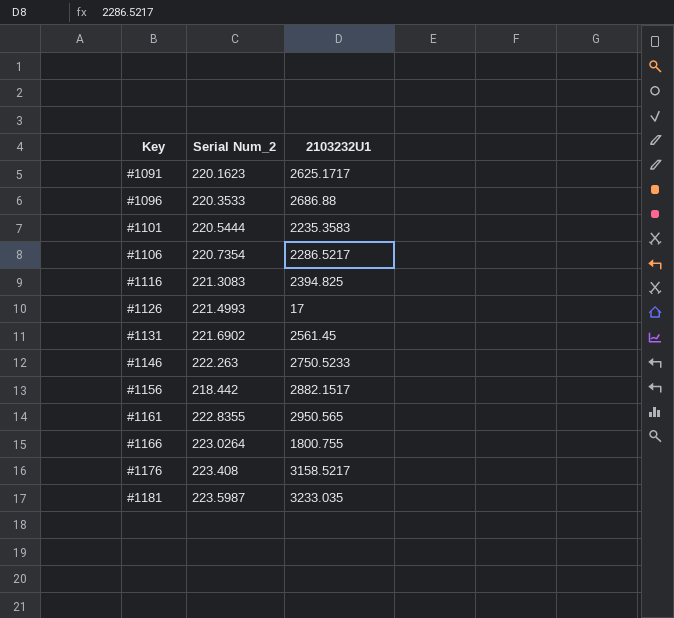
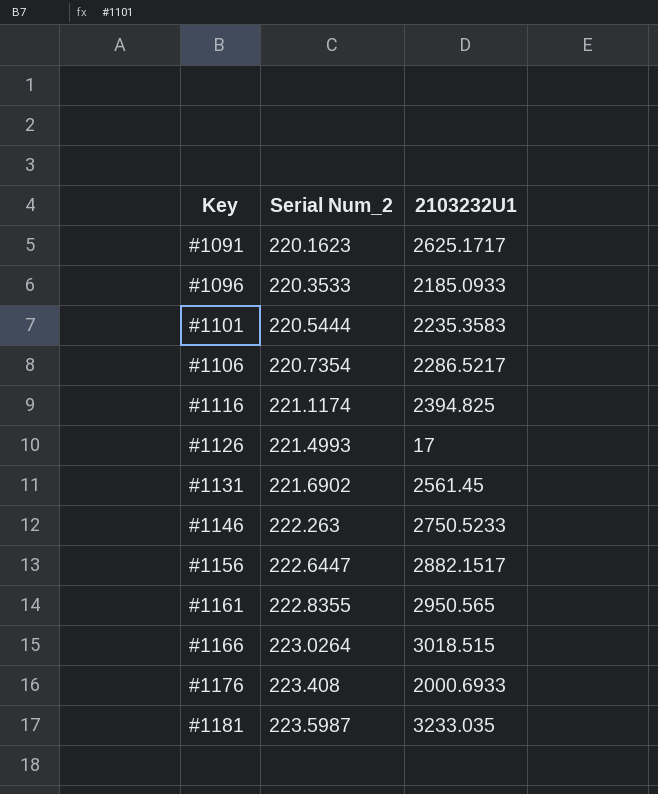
#1096 | 2103232U1: 2686.88 -> 2185.0933
#1116 | Serial Num_2: 221.3083 -> 221.1174
#1156 | Serial Num_2: 218.442 -> 222.6447
#1166 | 2103232U1: 1800.755 -> 3018.515
#1176 | 2103232U1: 3158.5217 -> 2000.6933

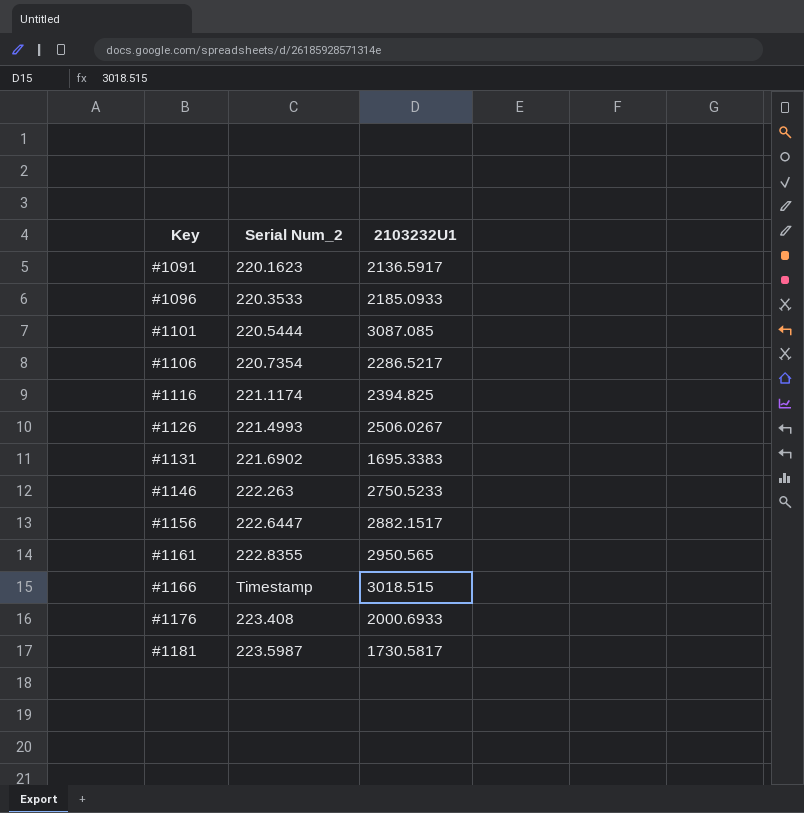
#1091 | 2103232U1: 2625.1717 -> 2136.5917
#1101 | 2103232U1: 2235.3583 -> 3087.085
#1126 | 2103232U1: 17 -> 2506.0267
#1131 | 2103232U1: 2561.45 -> 1695.3383
#1166 | Serial Num_2: 223.0264 -> Timestamp
#1181 | 2103232U1: 3233.035 -> 1730.5817

